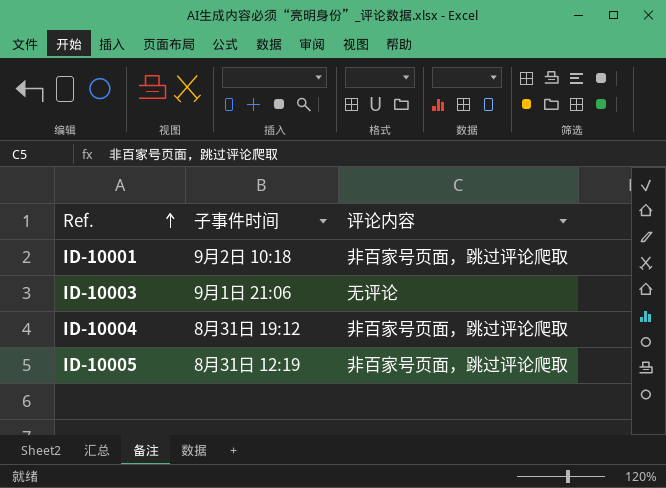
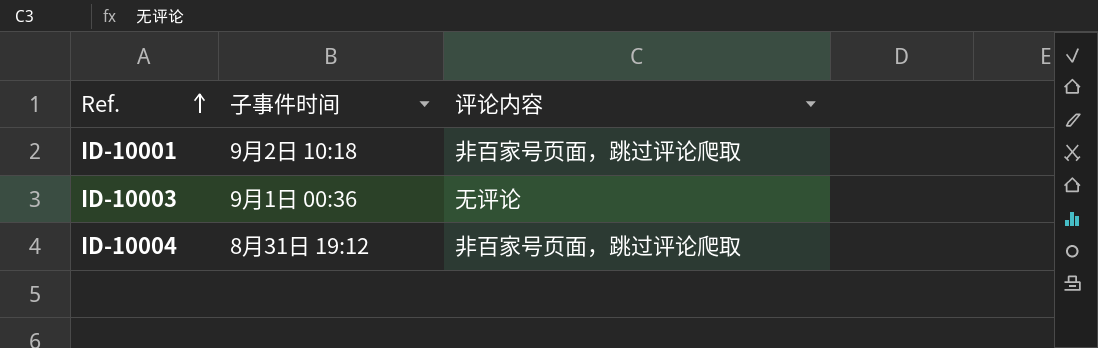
row ID-10005: 8月31日 12:19 | 非百家号页面，跳过评论爬取 -> none
ID-10003 | 子事件时间: 9月1日 21:06 -> 9月1日 00:36

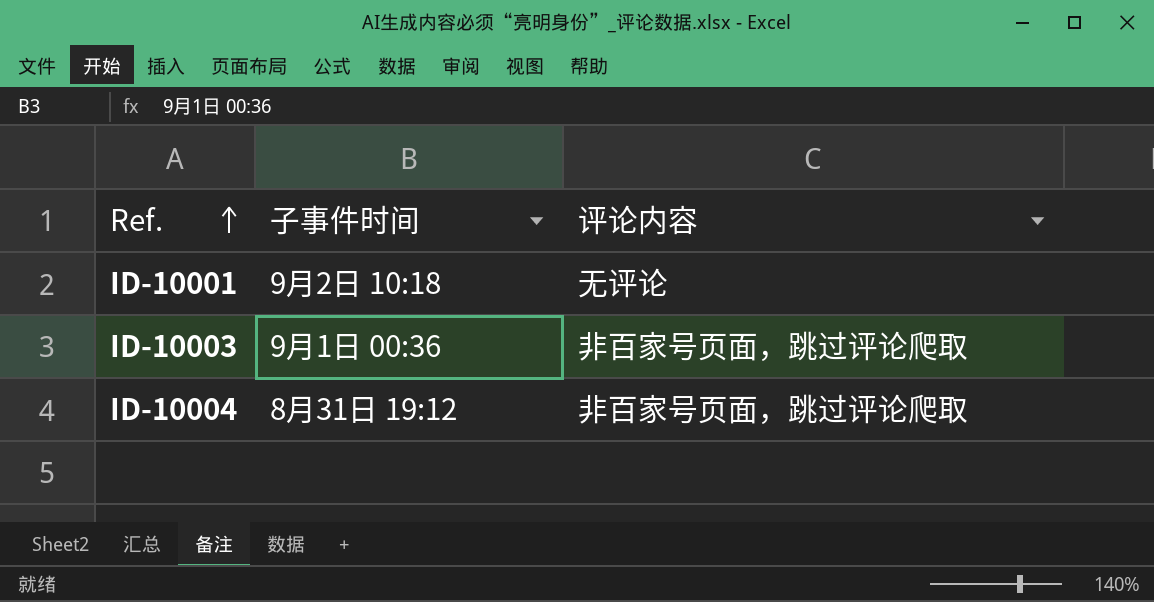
ID-10001 | 评论内容: 非百家号页面，跳过评论爬取 -> 无评论
ID-10003 | 评论内容: 无评论 -> 非百家号页面，跳过评论爬取

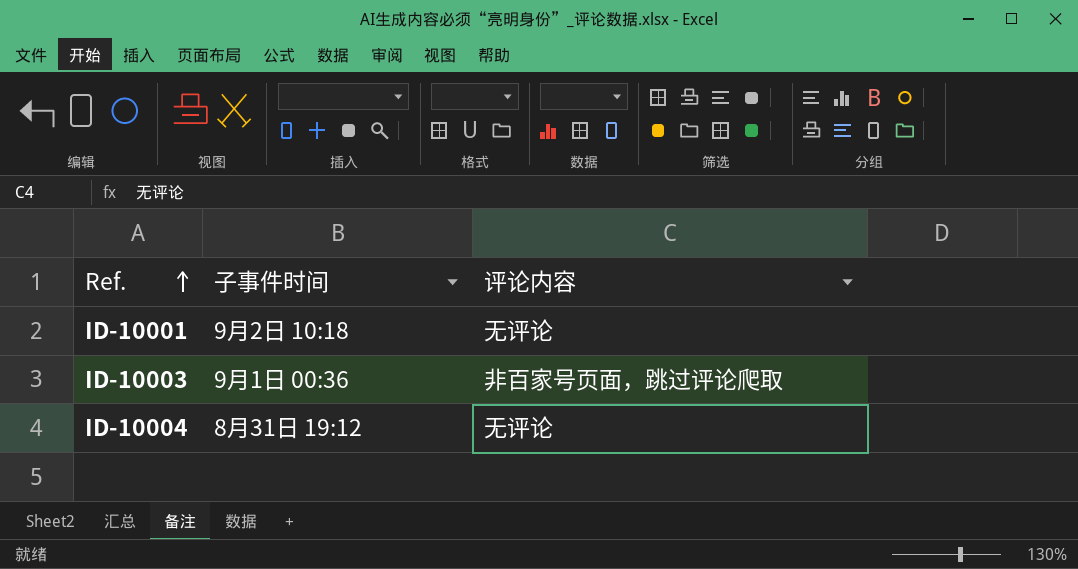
ID-10004 | 评论内容: 非百家号页面，跳过评论爬取 -> 无评论

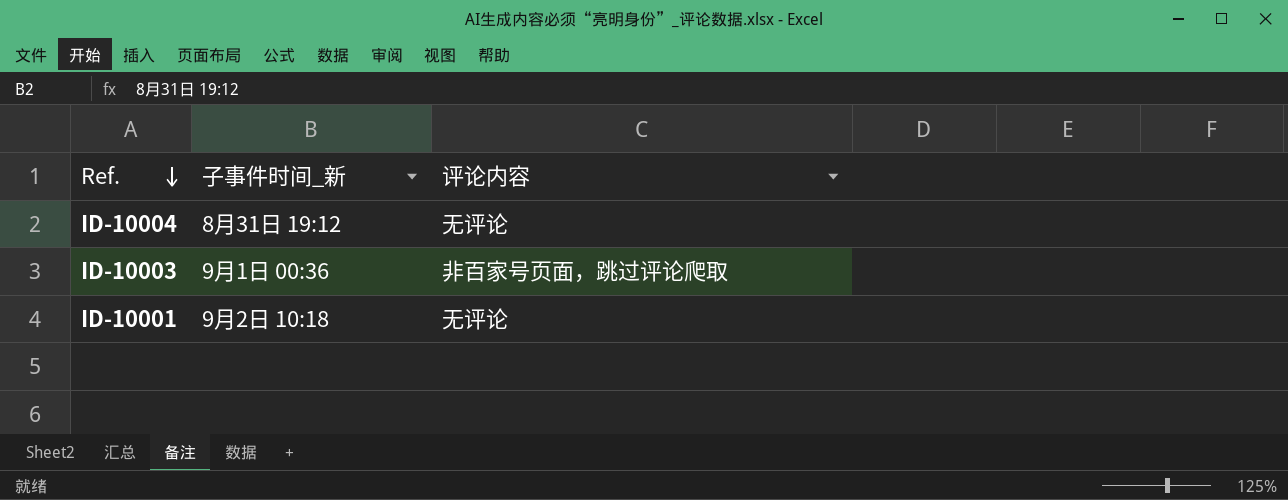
row order: Ref. ascending -> Ref. descending
column name: 子事件时间 -> 子事件时间_新

